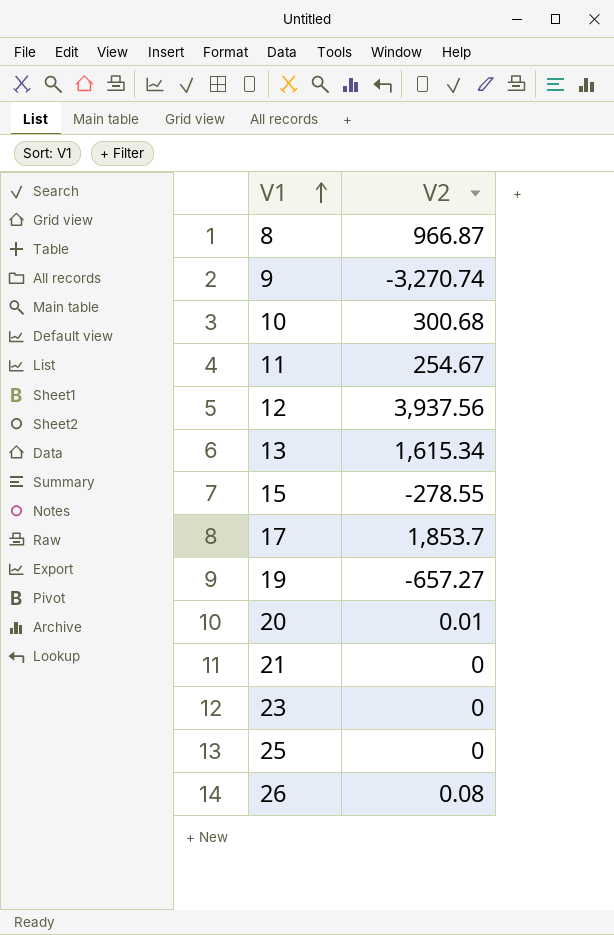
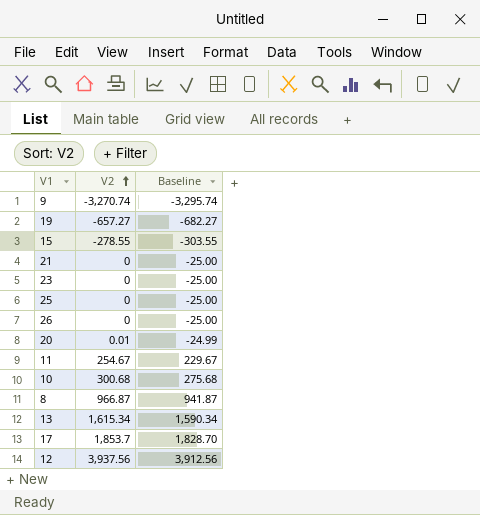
row order: V1 ascending -> V2 ascending
column Baseline | formula: none -> [V2] - 25
26 | V2: 0.08 -> 0

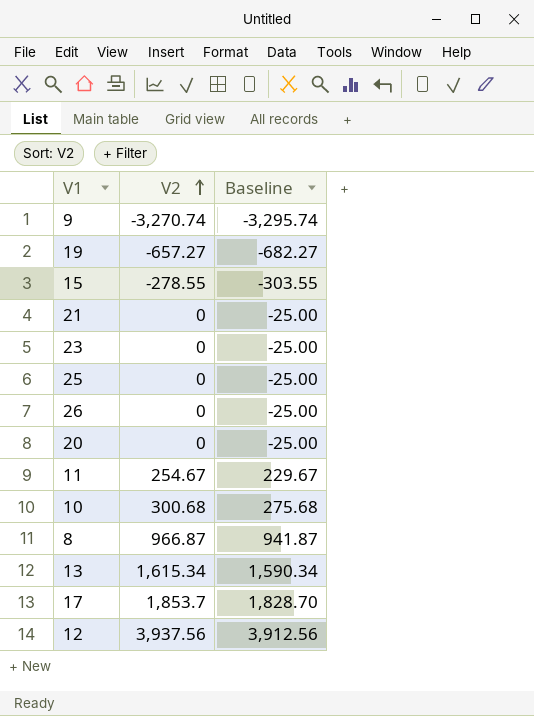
20 | V2: 0.01 -> 0
20 | Baseline: -24.99 -> -25.00

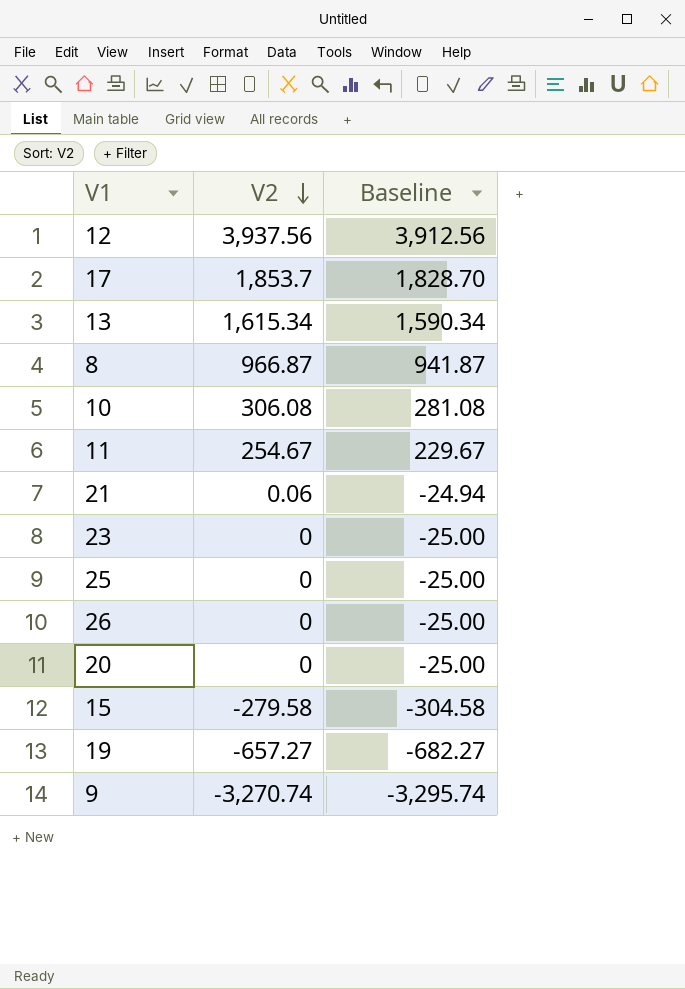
row order: V2 ascending -> V2 descending
10 | V2: 300.68 -> 306.08
10 | Baseline: 275.68 -> 281.08
21 | V2: 0 -> 0.06
21 | Baseline: -25.00 -> -24.94
15 | V2: -278.55 -> -279.58
15 | Baseline: -303.55 -> -304.58

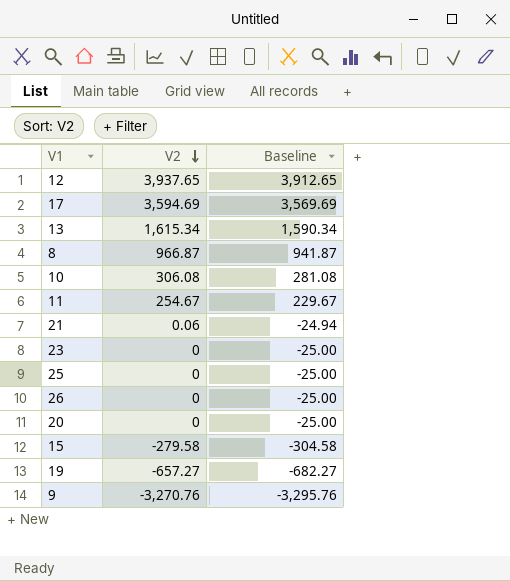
12 | V2: 3,937.56 -> 3,937.65
12 | Baseline: 3,912.56 -> 3,912.65
17 | V2: 1,853.7 -> 3,594.69
17 | Baseline: 1,828.70 -> 3,569.69
9 | V2: -3,270.74 -> -3,270.76
9 | Baseline: -3,295.74 -> -3,295.76

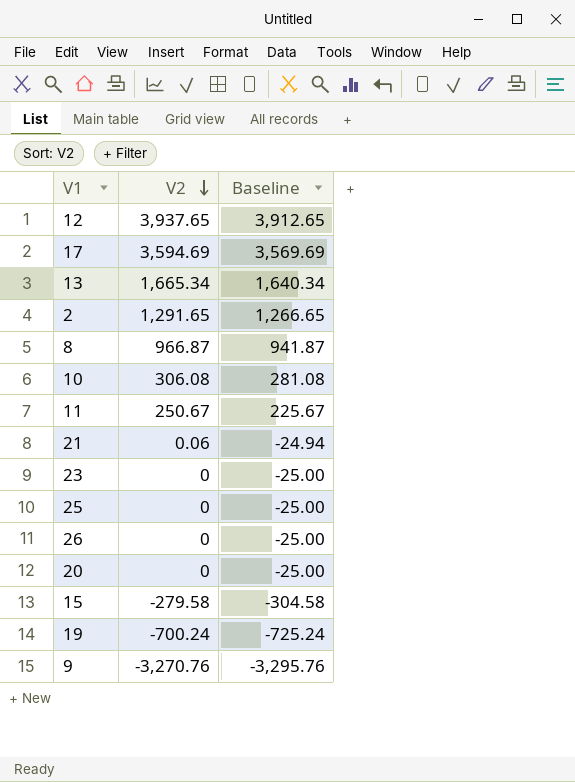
13 | V2: 1,615.34 -> 1,665.34
13 | Baseline: 1,590.34 -> 1,640.34
row 2: none -> 1,291.65 | 1,266.65
11 | V2: 254.67 -> 250.67
11 | Baseline: 229.67 -> 225.67
19 | V2: -657.27 -> -700.24
19 | Baseline: -682.27 -> -725.24

